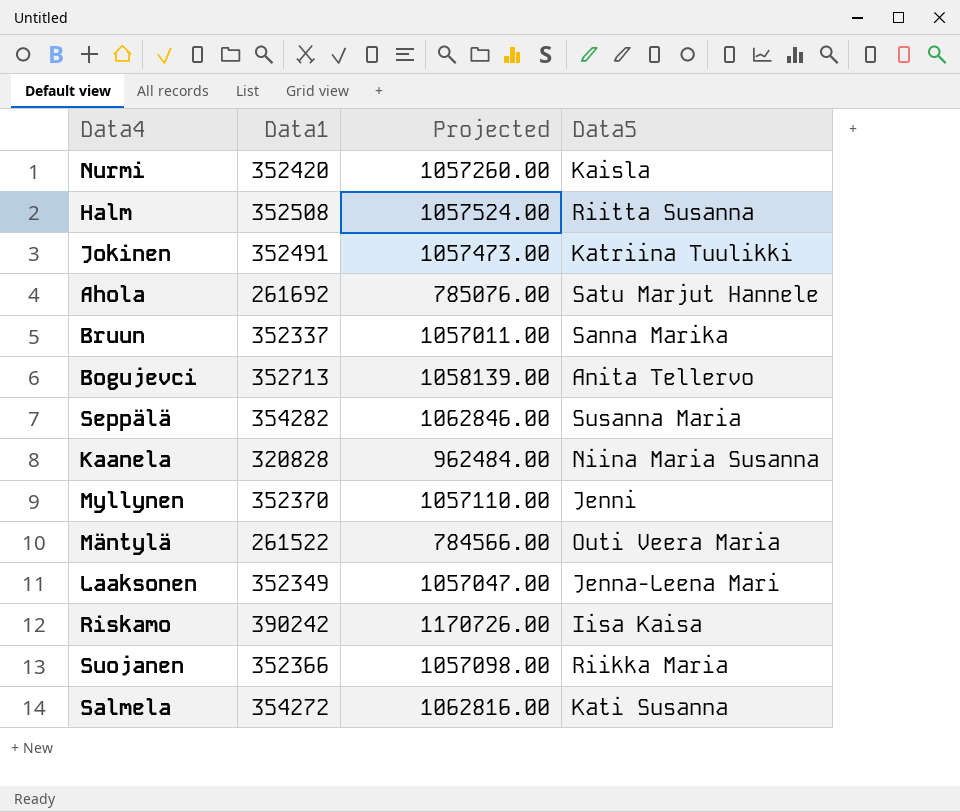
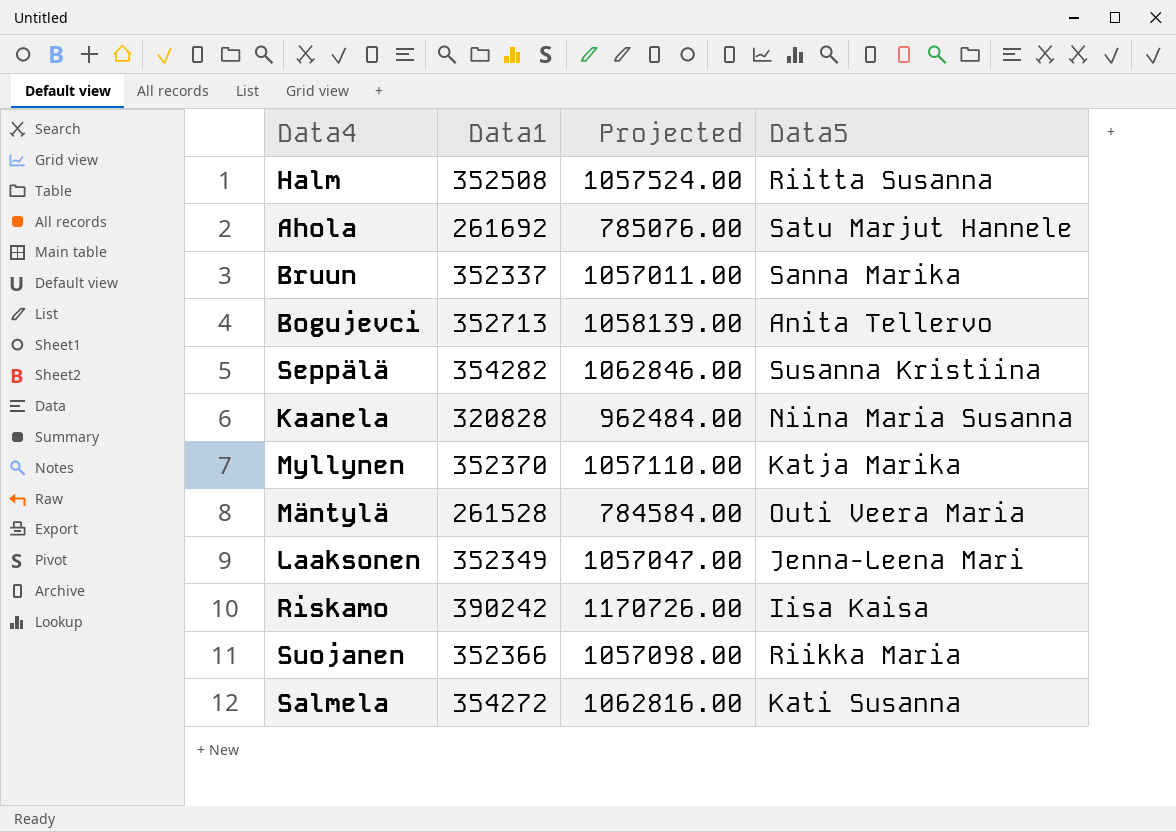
row Nurmi: 352420 | 1057260.00 | Kaisla -> none
row Jokinen: 352491 | 1057473.00 | Katriina Tuulikki -> none
Seppälä | Data5: Susanna Maria -> Susanna Kristiina
Myllynen | Data5: Jenni -> Katja Marika
Mäntylä | Data1: 261522 -> 261528
Mäntylä | Projected: 784566.00 -> 784584.00

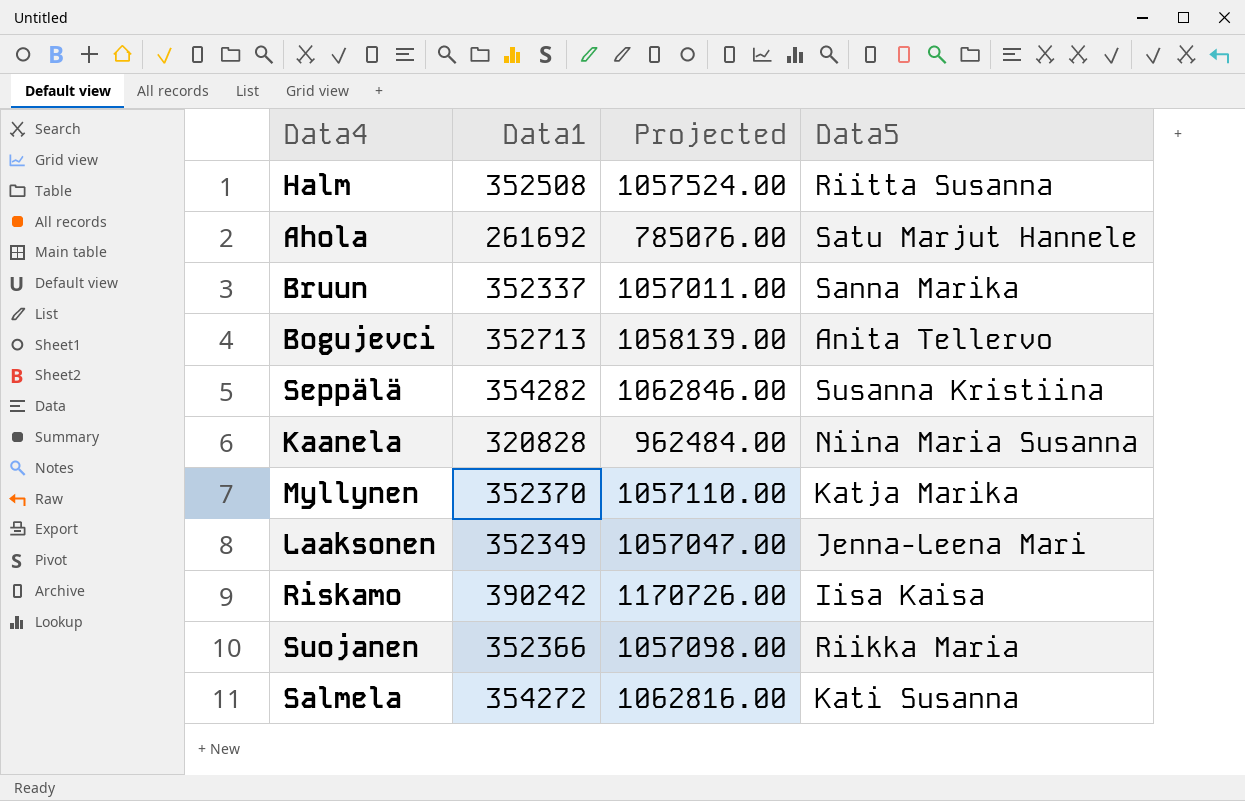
row Mäntylä: 261528 | 784584.00 | Outi Veera Maria -> none

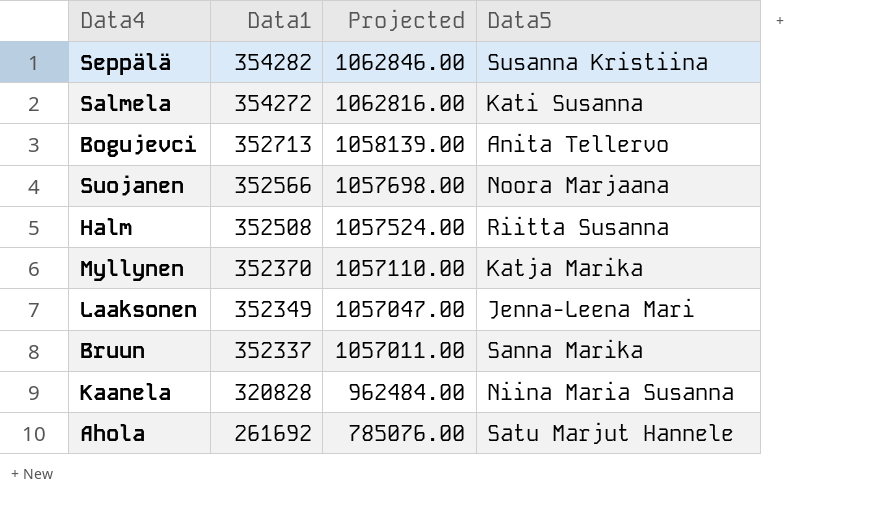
row order: none -> Data1 descending
row Riskamo: 390242 | 1170726.00 | Iisa Kaisa -> none
Suojanen | Data1: 352366 -> 352566
Suojanen | Projected: 1057098.00 -> 1057698.00
Suojanen | Data5: Riikka Maria -> Noora Marjaana

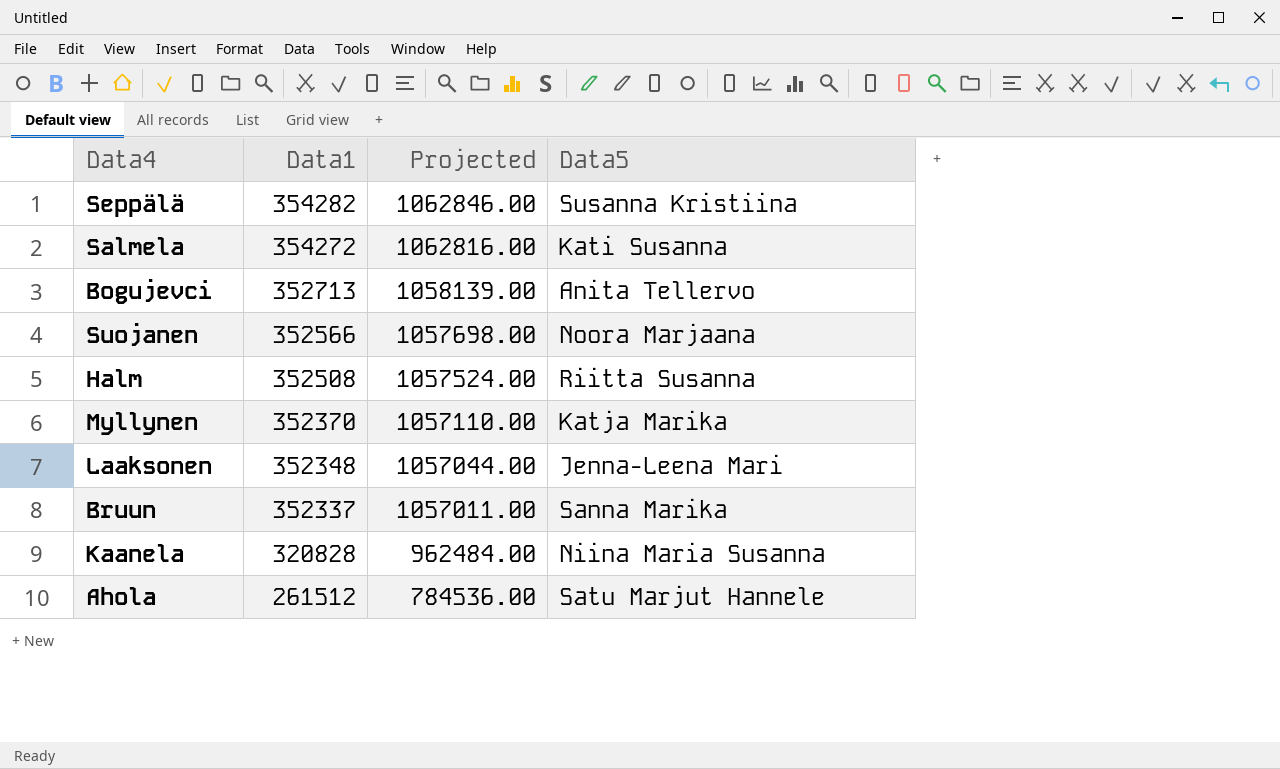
Laaksonen | Data1: 352349 -> 352348
Laaksonen | Projected: 1057047.00 -> 1057044.00
Ahola | Data1: 261692 -> 261512
Ahola | Projected: 785076.00 -> 784536.00

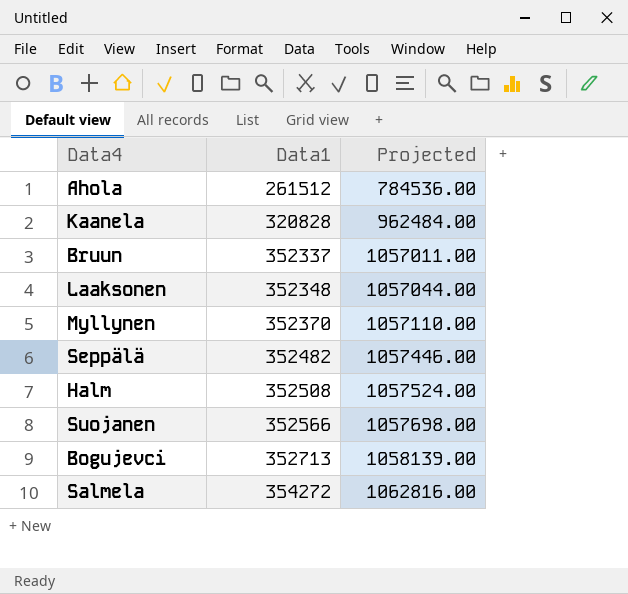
row order: Data1 descending -> Data1 ascending
column Data5 | position: 4 -> none
Seppälä | Data1: 354282 -> 352482
Seppälä | Projected: 1062846.00 -> 1057446.00

